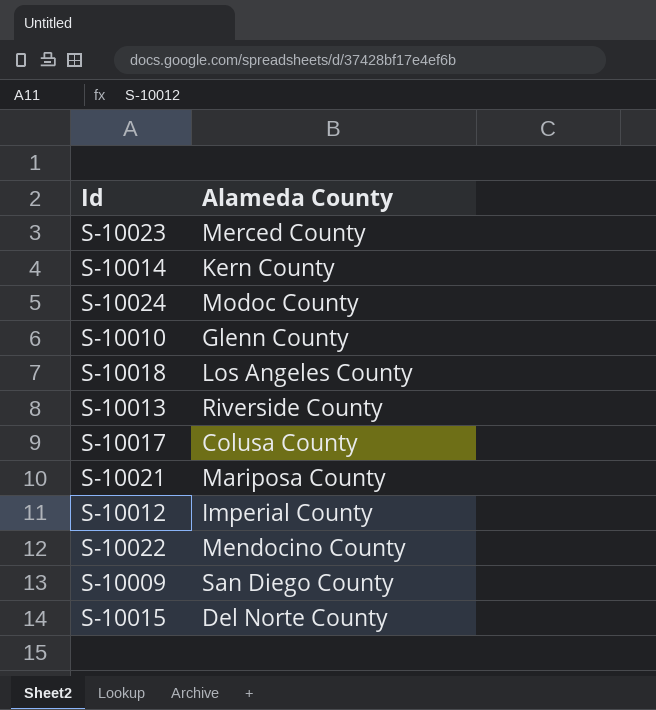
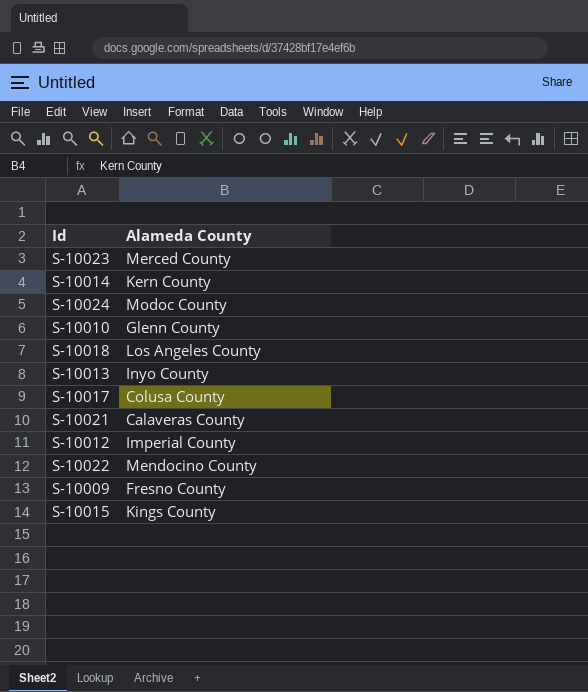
S-10013 | Alameda County: Riverside County -> Inyo County
S-10021 | Alameda County: Mariposa County -> Calaveras County
S-10009 | Alameda County: San Diego County -> Fresno County
S-10015 | Alameda County: Del Norte County -> Kings County

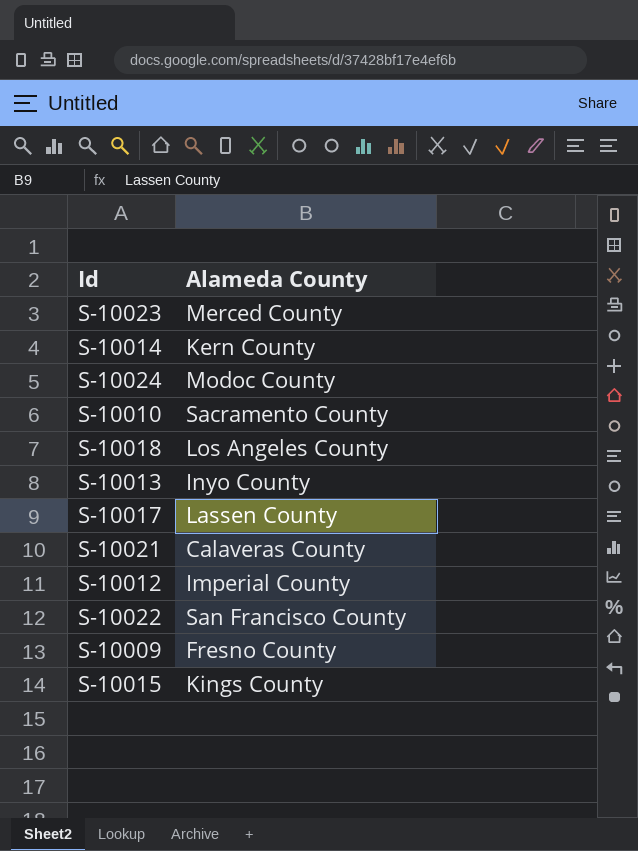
S-10010 | Alameda County: Glenn County -> Sacramento County
S-10017 | Alameda County: Colusa County -> Lassen County
S-10022 | Alameda County: Mendocino County -> San Francisco County

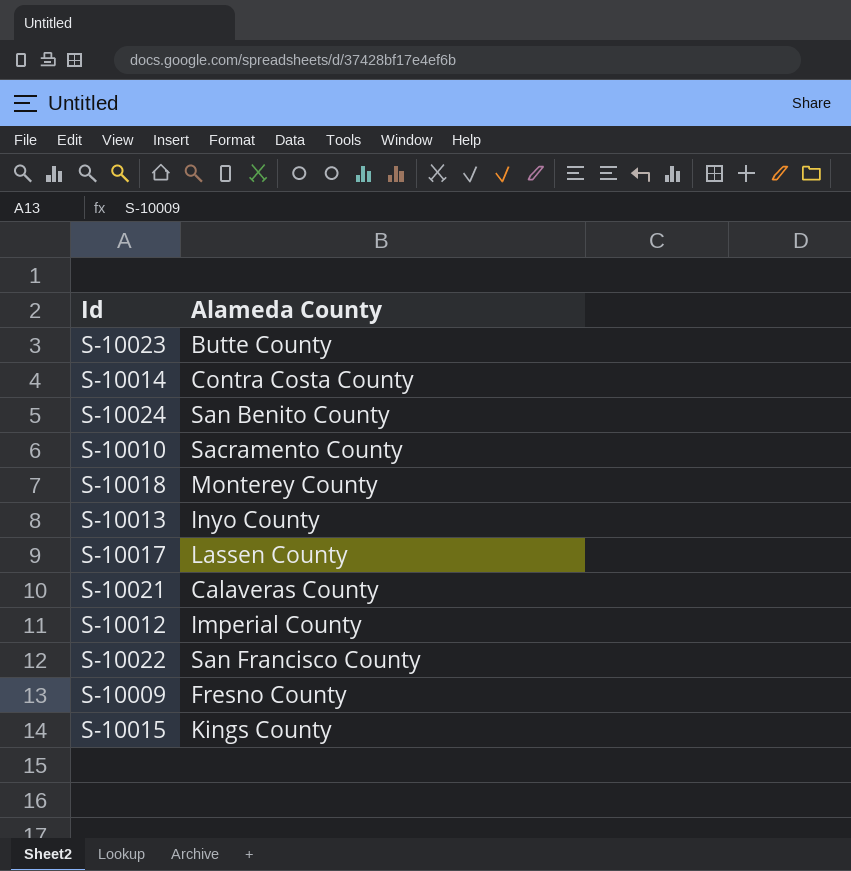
S-10023 | Alameda County: Merced County -> Butte County
S-10014 | Alameda County: Kern County -> Contra Costa County
S-10024 | Alameda County: Modoc County -> San Benito County
S-10018 | Alameda County: Los Angeles County -> Monterey County

